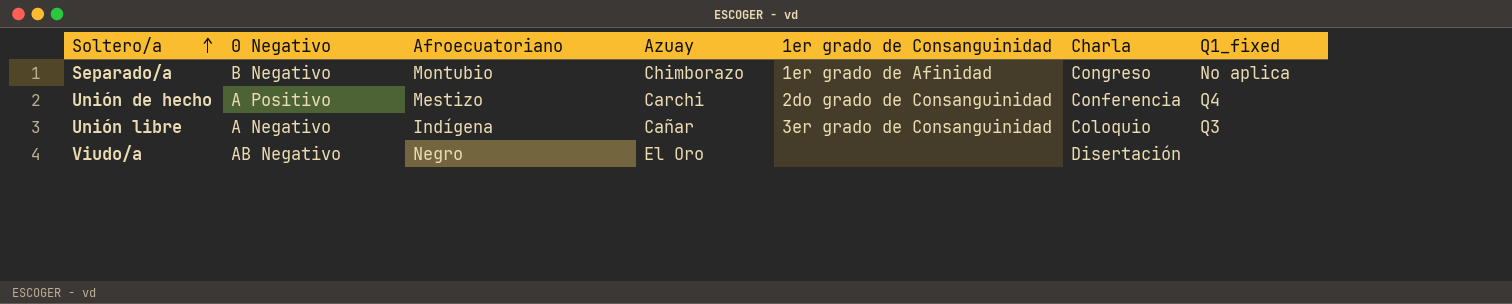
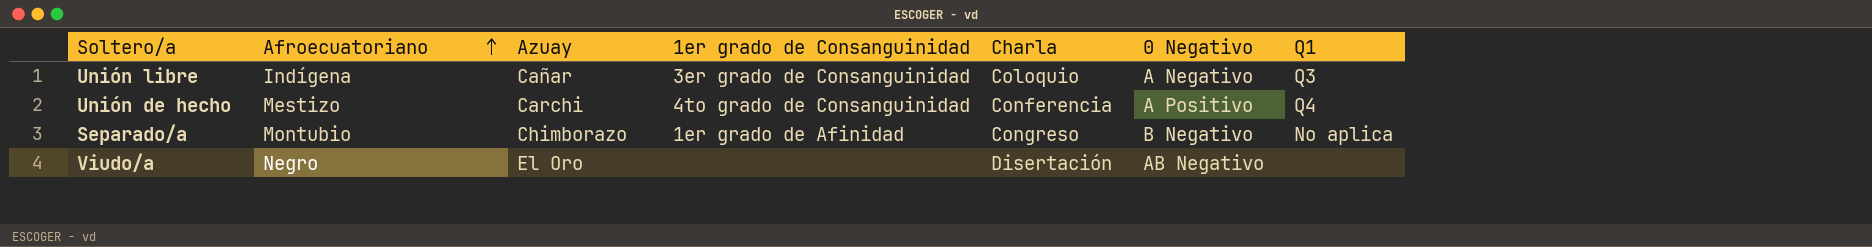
row order: Soltero/a ascending -> Afroecuatoriano ascending
column 0 Negativo | position: 2 -> 6
column name: Q1_fixed -> Q1
Unión de hecho | 1er grado de Consanguinidad: 2do grado de Consanguinidad -> 4to grado de Consanguinidad

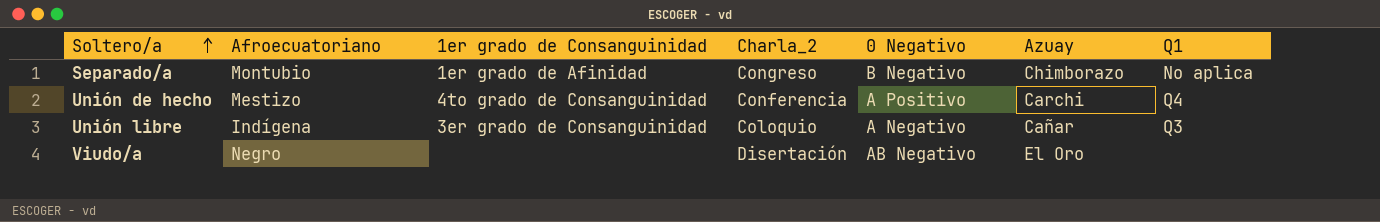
row order: Afroecuatoriano ascending -> Soltero/a ascending
column name: Charla -> Charla_2
column Azuay | position: 3 -> 6

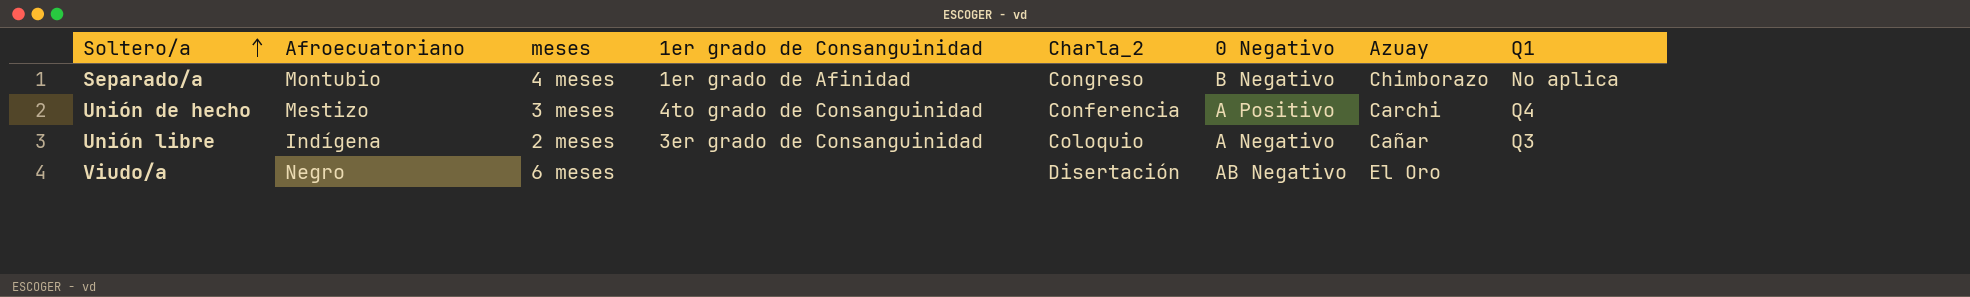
column meses | position: none -> 3

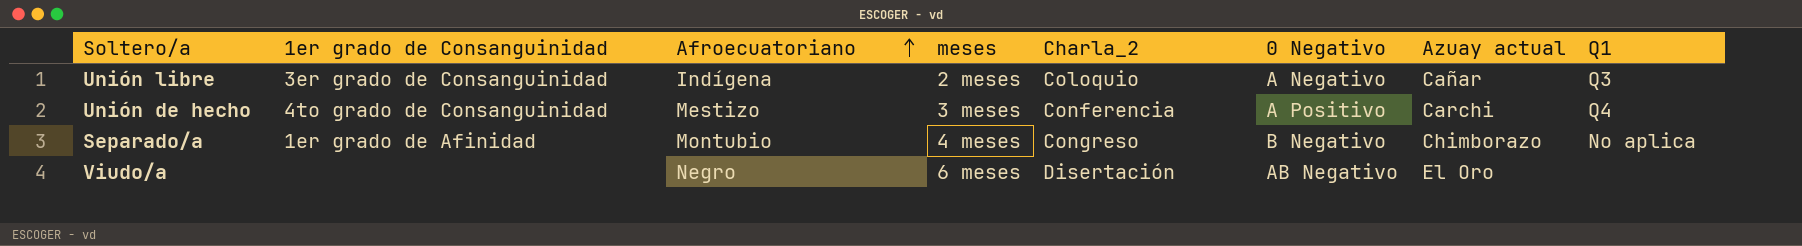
row order: Soltero/a ascending -> Afroecuatoriano ascending
column 1er grado de Consanguinidad | position: 4 -> 2
column name: Azuay -> Azuay actual

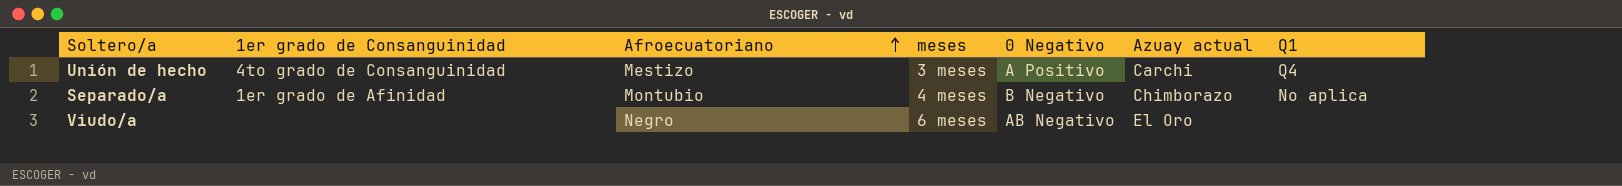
column Charla_2 | position: 5 -> none
row Unión libre: 3er grado de Consanguinidad | Indígena | 2 meses | Coloquio | A Negativo | Cañar | Q3 -> none

